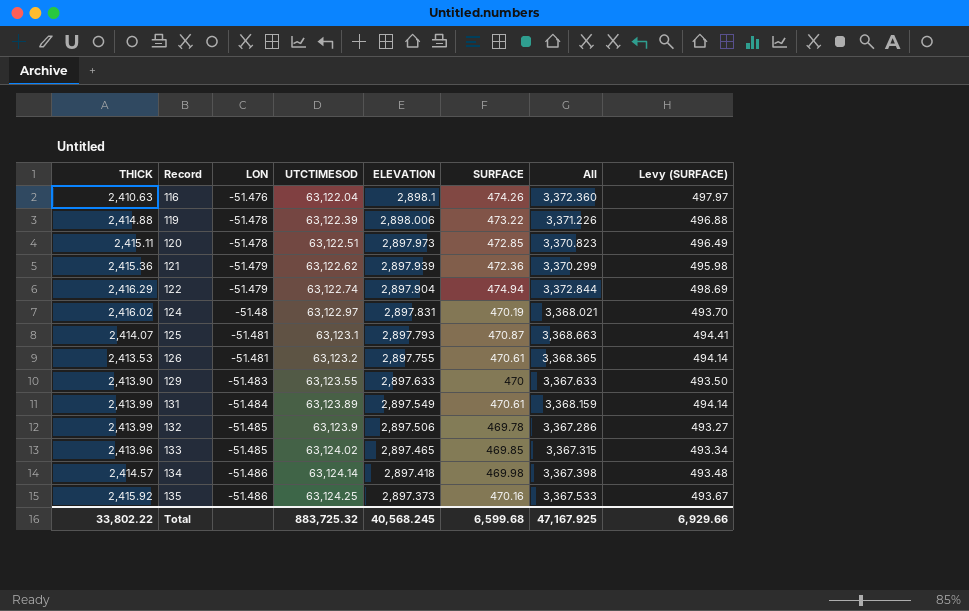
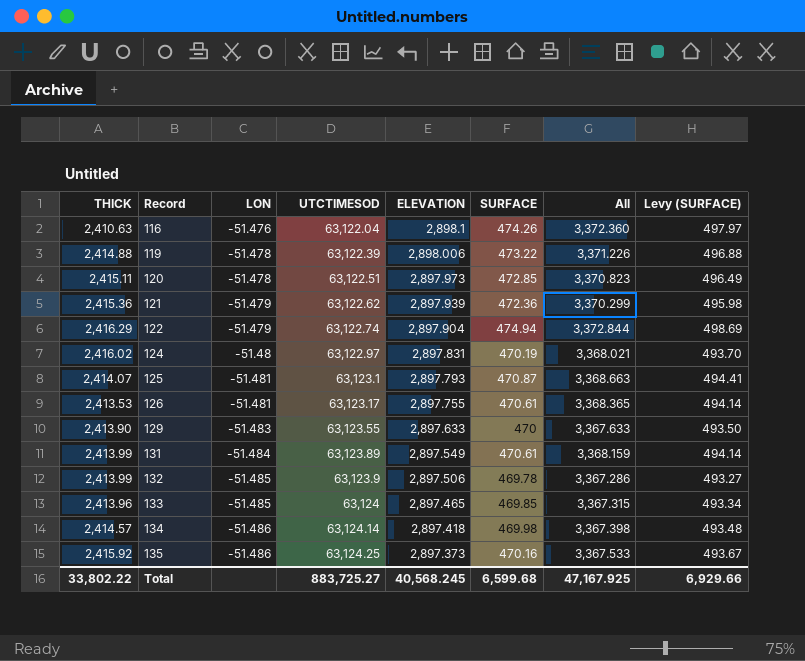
126 | UTCTIMESOD: 63,123.2 -> 63,123.17
133 | UTCTIMESOD: 63,124.02 -> 63,124
Total | UTCTIMESOD: 883,725.32 -> 883,725.27

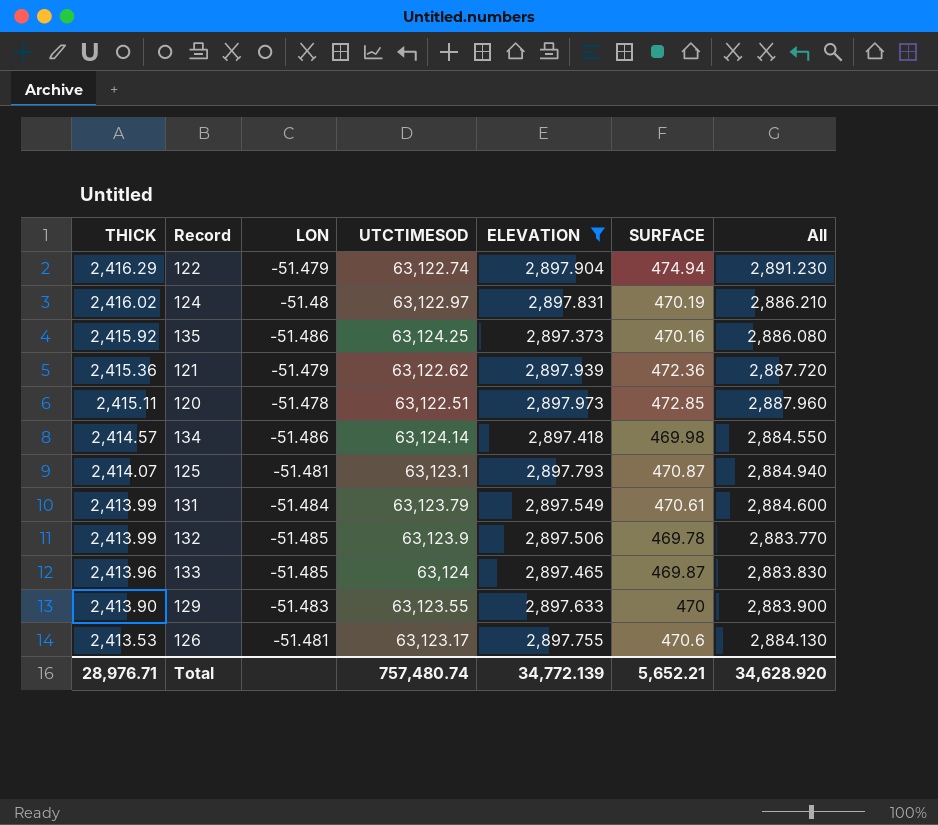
filter: none -> ELEVATION <= 2,897.973
row order: Record ascending -> THICK descending
column Levy (SURFACE) | formula: [SURFACE] * 1.05 -> none
column All | formula: [ELEVATION] + [SURFACE] -> [THICK] + [SURFACE]
131 | UTCTIMESOD: 63,123.89 -> 63,123.79
133 | SURFACE: 469.85 -> 469.87
126 | SURFACE: 470.61 -> 470.6
Total | THICK: 33,802.22 -> 28,976.71
Total | UTCTIMESOD: 883,725.27 -> 757,480.74
Total | ELEVATION: 40,568.245 -> 34,772.139
Total | SURFACE: 6,599.68 -> 5,652.21
Total | All: 47,167.925 -> 34,628.920

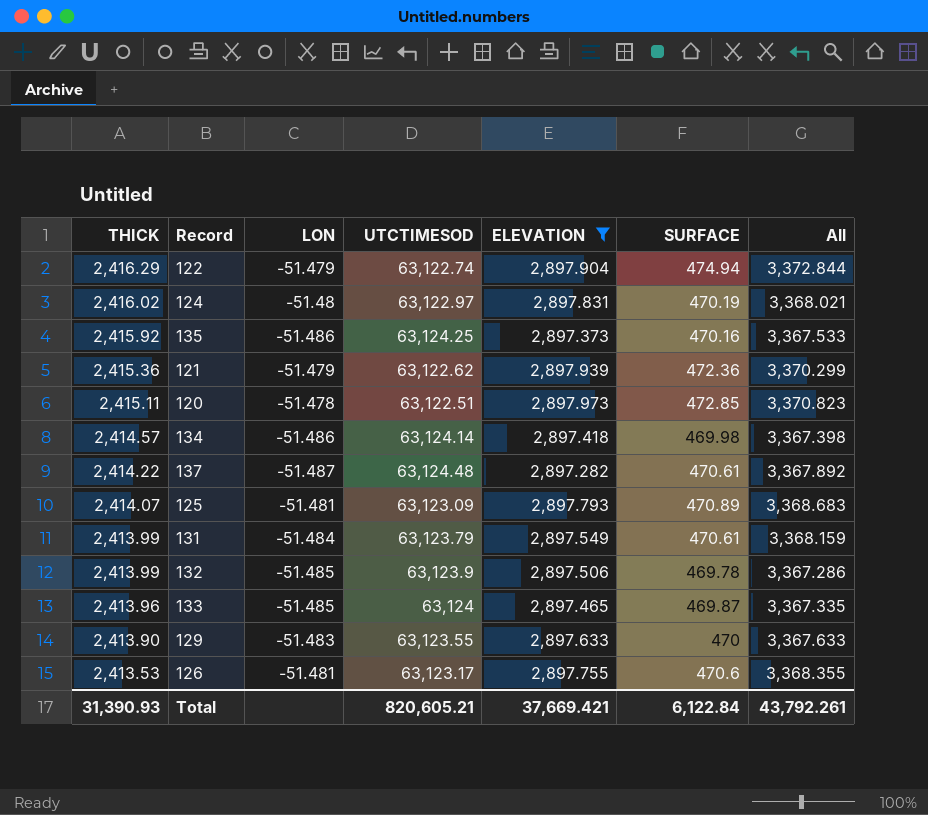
column All | formula: [THICK] + [SURFACE] -> [ELEVATION] + [SURFACE]
row 137: none -> 2,414.22 | -51.487 | 63,124.48 | 2,897.282 | 470.61 | 3,367.892
125 | UTCTIMESOD: 63,123.1 -> 63,123.09
125 | SURFACE: 470.87 -> 470.89
Total | THICK: 28,976.71 -> 31,390.93
Total | UTCTIMESOD: 757,480.74 -> 820,605.21
Total | ELEVATION: 34,772.139 -> 37,669.421
Total | SURFACE: 5,652.21 -> 6,122.84
Total | All: 34,628.920 -> 43,792.261

